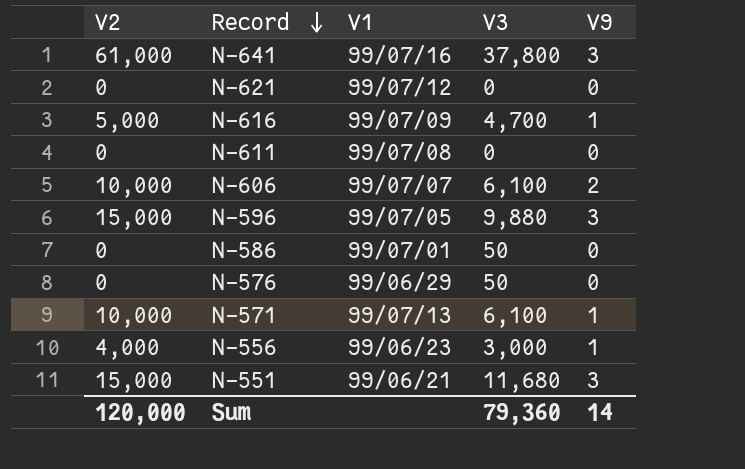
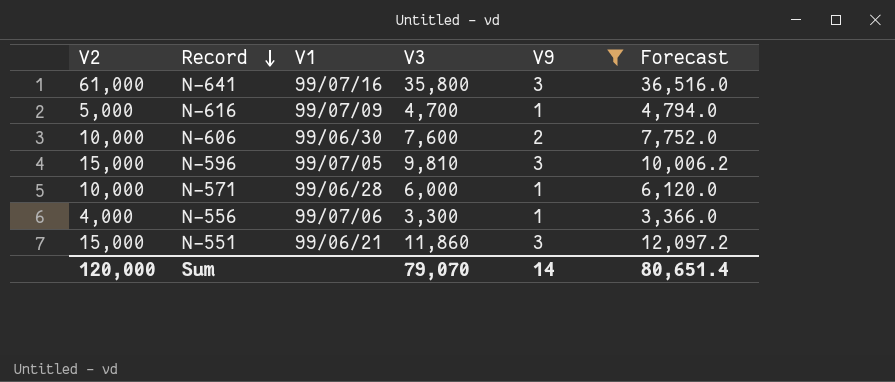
filter: none -> V9 != 0
column Forecast | formula: none -> [V3] * 1.02
N-641 | V3: 37,800 -> 35,800
N-606 | V1: 99/07/07 -> 99/06/30
N-606 | V3: 6,100 -> 7,600
N-596 | V3: 9,880 -> 9,810
N-571 | V1: 99/07/13 -> 99/06/28
N-571 | V3: 6,100 -> 6,000
N-556 | V1: 99/06/23 -> 99/07/06
N-556 | V3: 3,000 -> 3,300
N-551 | V3: 11,680 -> 11,860
Sum | V3: 79,360 -> 79,070

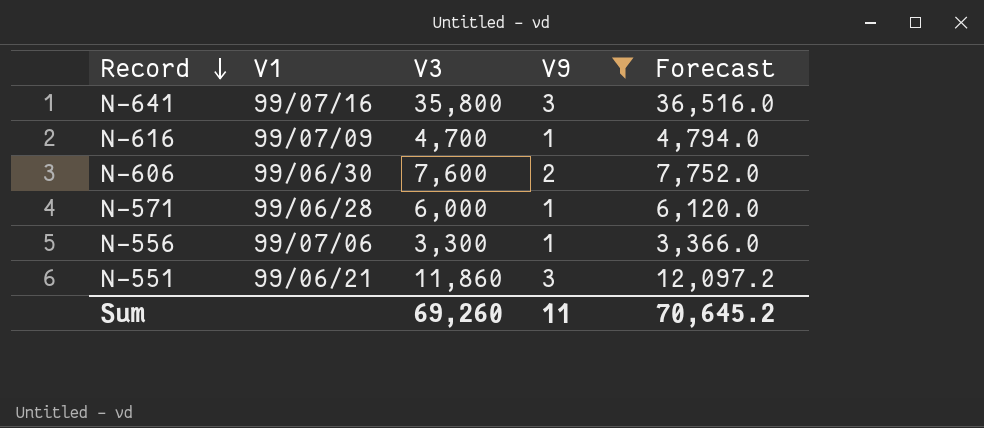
column V2 | position: 1 -> none
row N-596: 15,000 | 99/07/05 | 9,810 | 3 | 10,006.2 -> none
Sum | V3: 79,070 -> 69,260
Sum | V9: 14 -> 11
Sum | Forecast: 80,651.4 -> 70,645.2

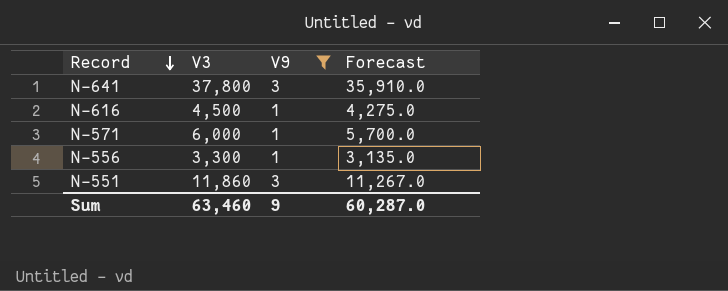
column V1 | position: 2 -> none
column Forecast | formula: [V3] * 1.02 -> [V3] * 0.95
row N-606: 99/06/30 | 7,600 | 2 | 7,752.0 -> none
N-641 | V3: 35,800 -> 37,800
N-616 | V3: 4,700 -> 4,500
Sum | V3: 69,260 -> 63,460
Sum | V9: 11 -> 9
Sum | Forecast: 70,645.2 -> 60,287.0

